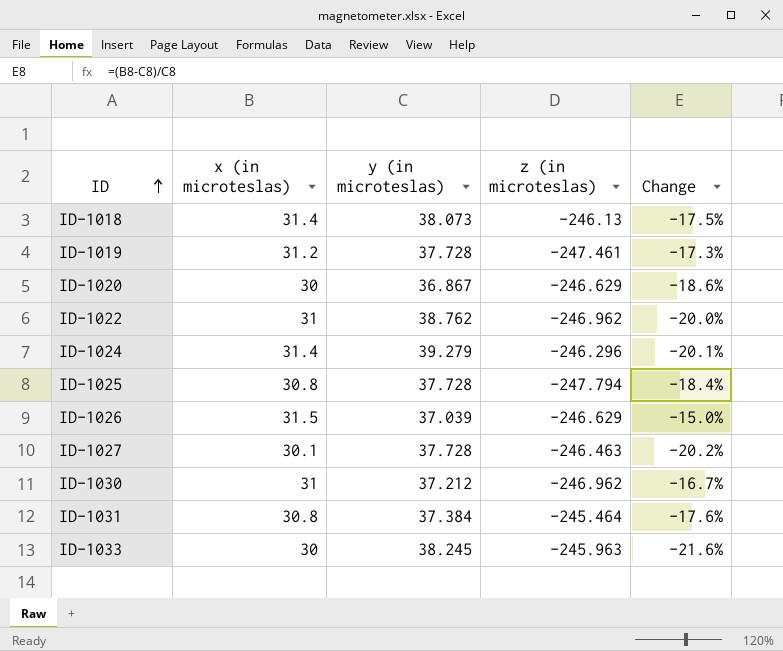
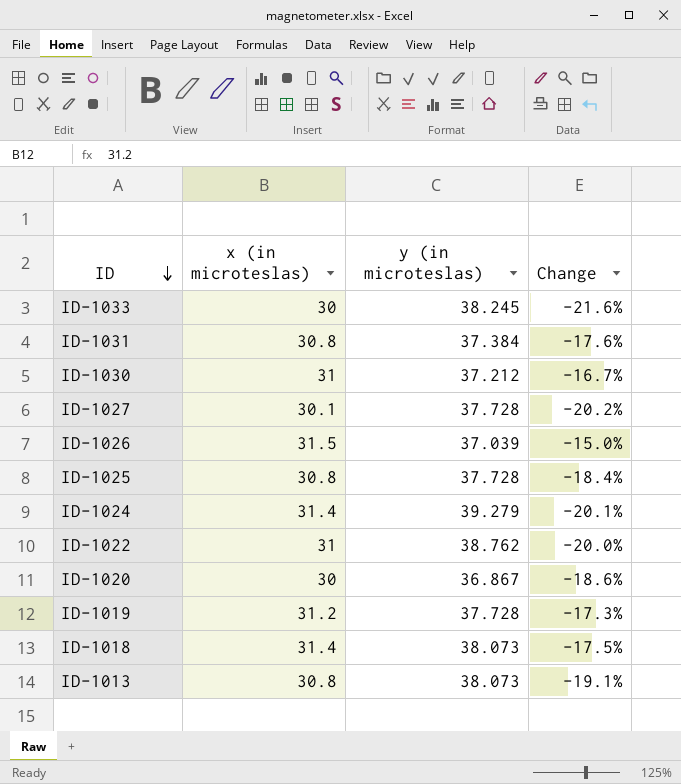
row order: ID ascending -> ID descending
column z (in microteslas) | position: 4 -> none
row ID-1013: none -> 30.8 | 38.073 | -19.1%

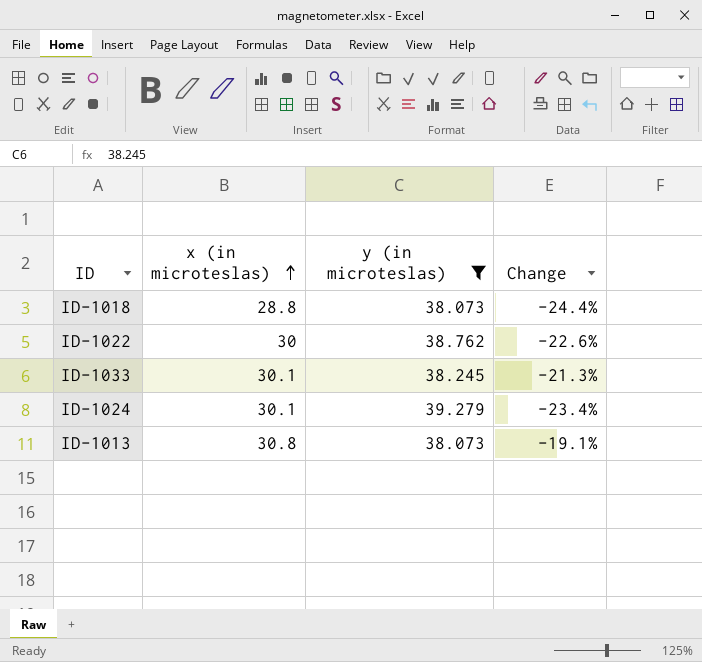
filter: none -> y (in microteslas) >= 38.073
row order: ID descending -> x (in microteslas) ascending
ID-1018 | x (in microteslas): 31.4 -> 28.8
ID-1018 | Change: -17.5% -> -24.4%
ID-1022 | x (in microteslas): 31 -> 30
ID-1022 | Change: -20.0% -> -22.6%
ID-1033 | x (in microteslas): 30 -> 30.1
ID-1033 | Change: -21.6% -> -21.3%
ID-1024 | x (in microteslas): 31.4 -> 30.1
ID-1024 | Change: -20.1% -> -23.4%

